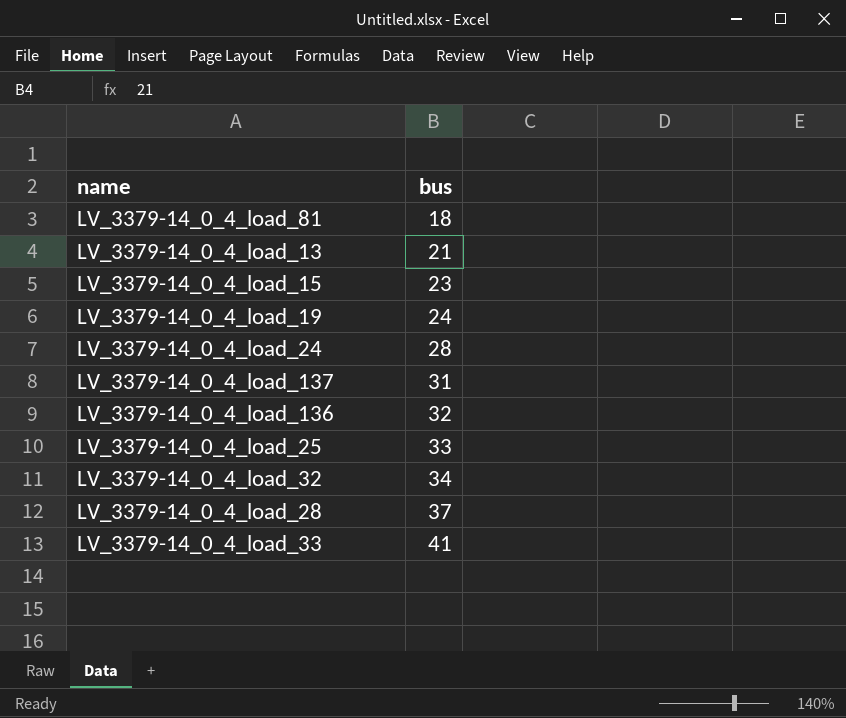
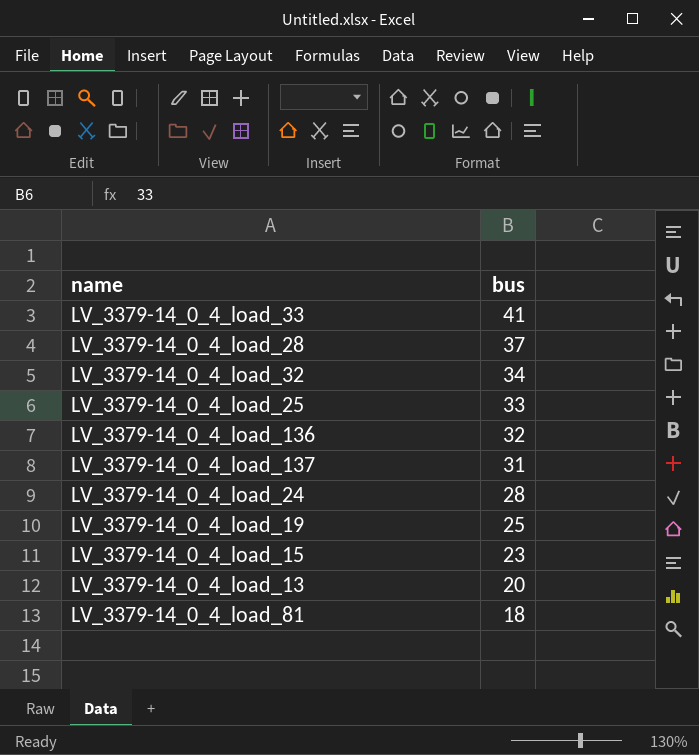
row order: bus ascending -> bus descending
LV_3379-14_0_4_load_19 | bus: 24 -> 25
LV_3379-14_0_4_load_13 | bus: 21 -> 20

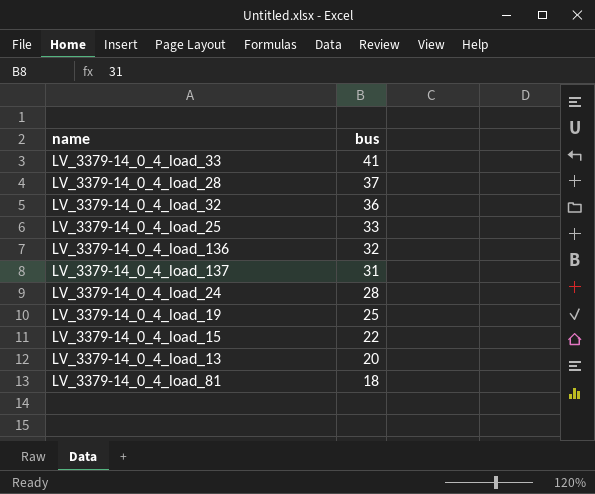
LV_3379-14_0_4_load_32 | bus: 34 -> 36
LV_3379-14_0_4_load_15 | bus: 23 -> 22

